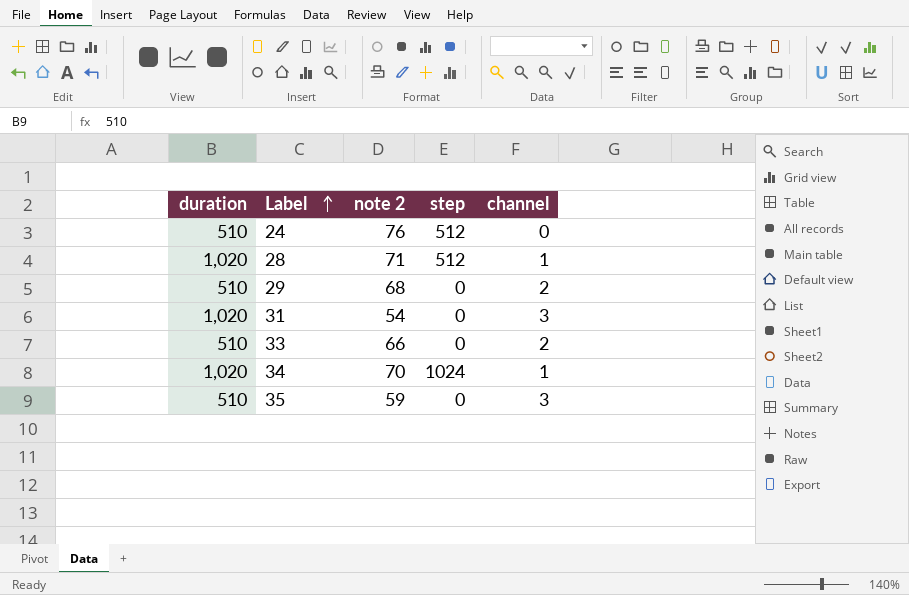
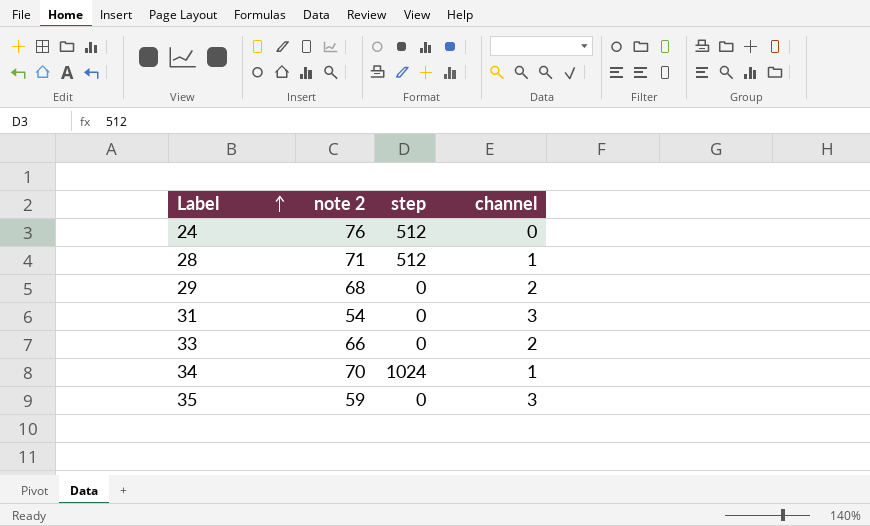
column duration | position: 1 -> none

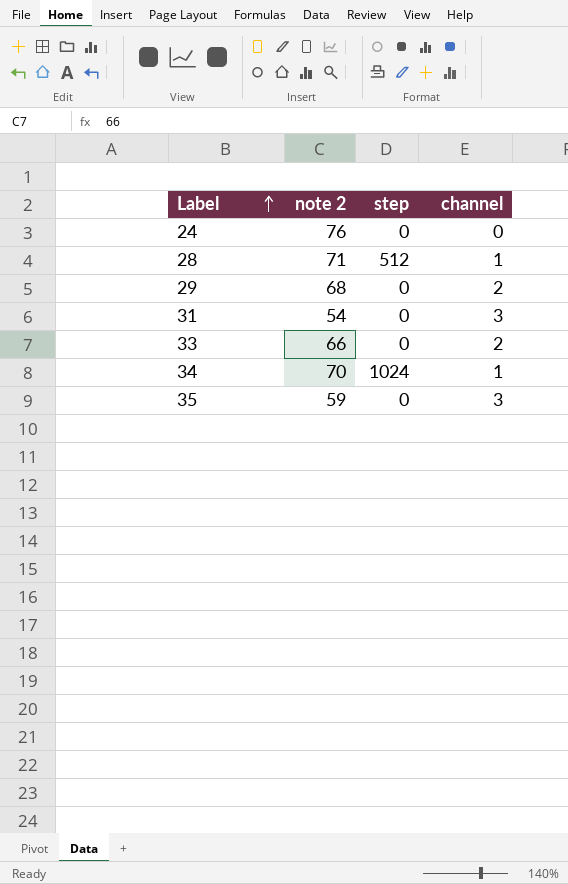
24 | step: 512 -> 0

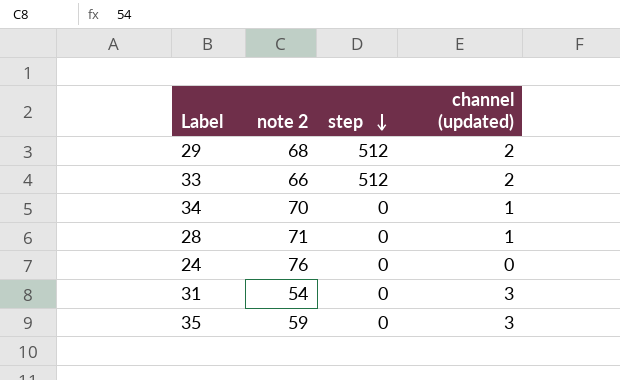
row order: Label ascending -> step descending
column name: channel -> channel (updated)
29 | step: 0 -> 512
33 | step: 0 -> 512
34 | step: 1024 -> 0
28 | step: 512 -> 0

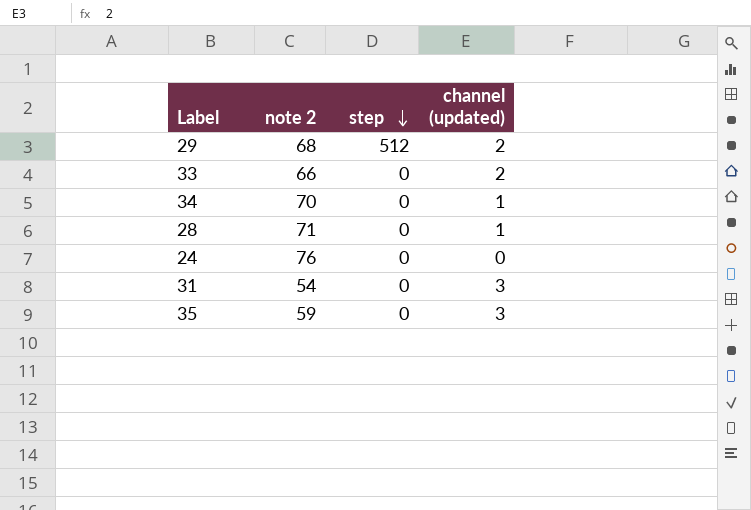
33 | step: 512 -> 0

